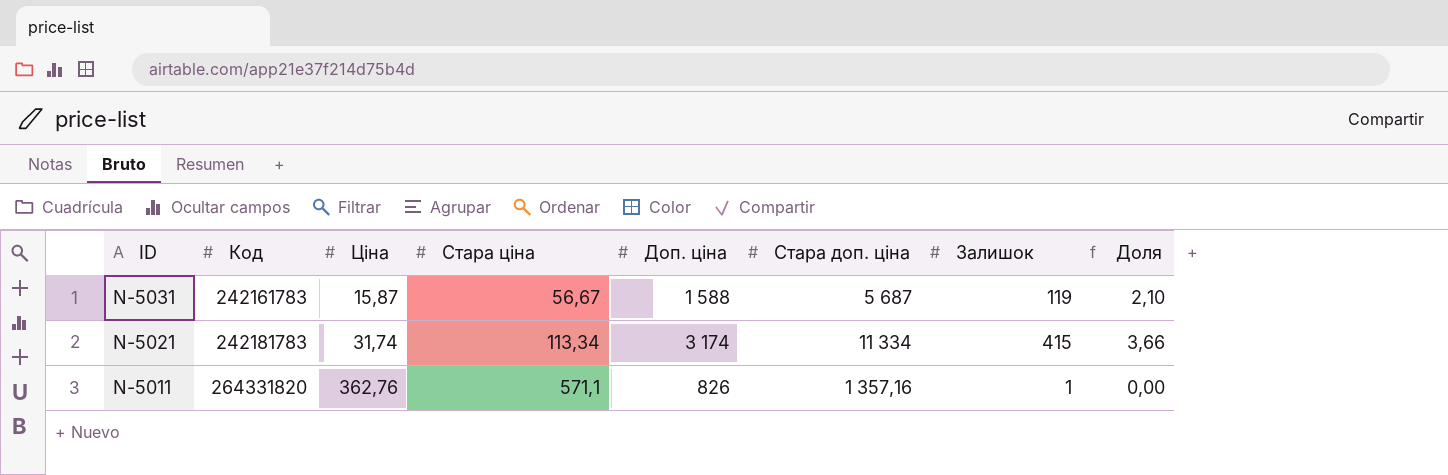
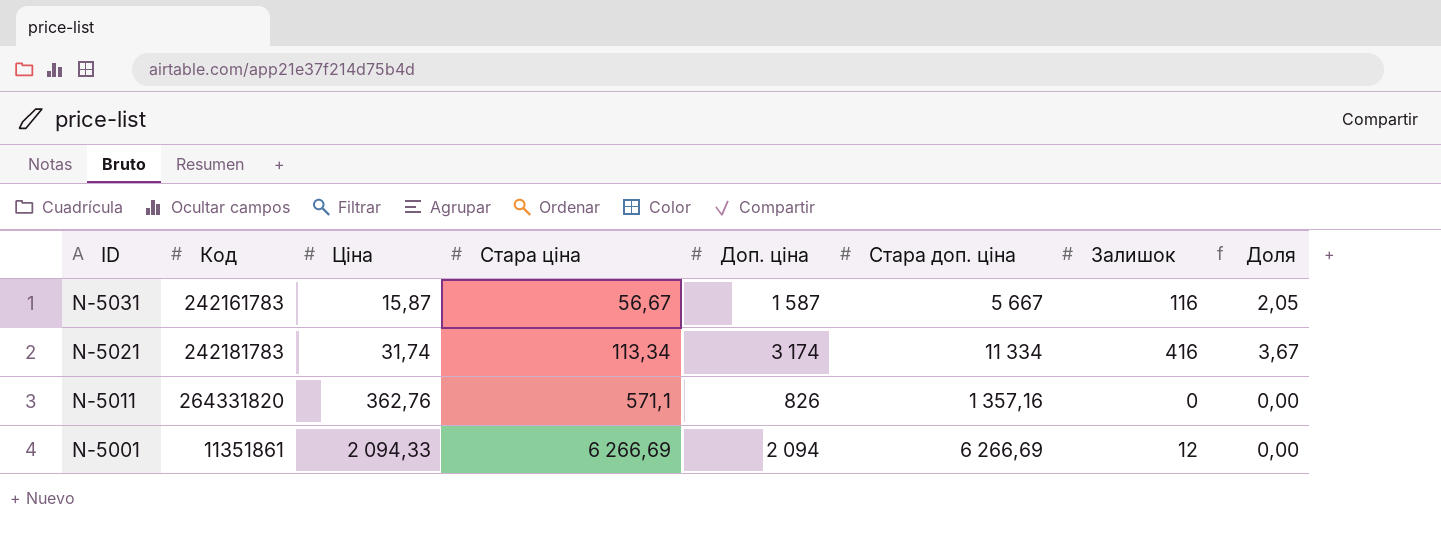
N-5031 | Доп. ціна: 1 588 -> 1 587
N-5031 | Стара доп. ціна: 5 687 -> 5 667
N-5031 | Залишок: 119 -> 116
N-5031 | Доля: 2,10 -> 2,05
N-5021 | Залишок: 415 -> 416
N-5021 | Доля: 3,66 -> 3,67
N-5011 | Залишок: 1 -> 0
row N-5001: none -> 11351861 | 2 094,33 | 6 266,69 | 2 094 | 6 266,69 | 12 | 0,00

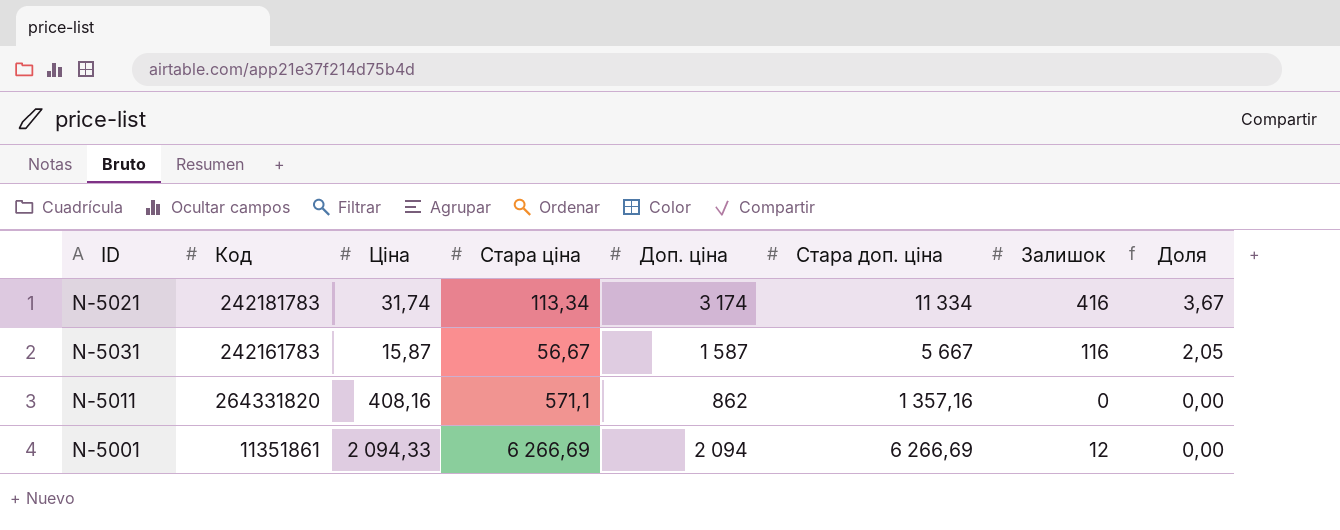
row order: ID descending -> Доля descending
N-5011 | Ціна: 362,76 -> 408,16
N-5011 | Доп. ціна: 826 -> 862

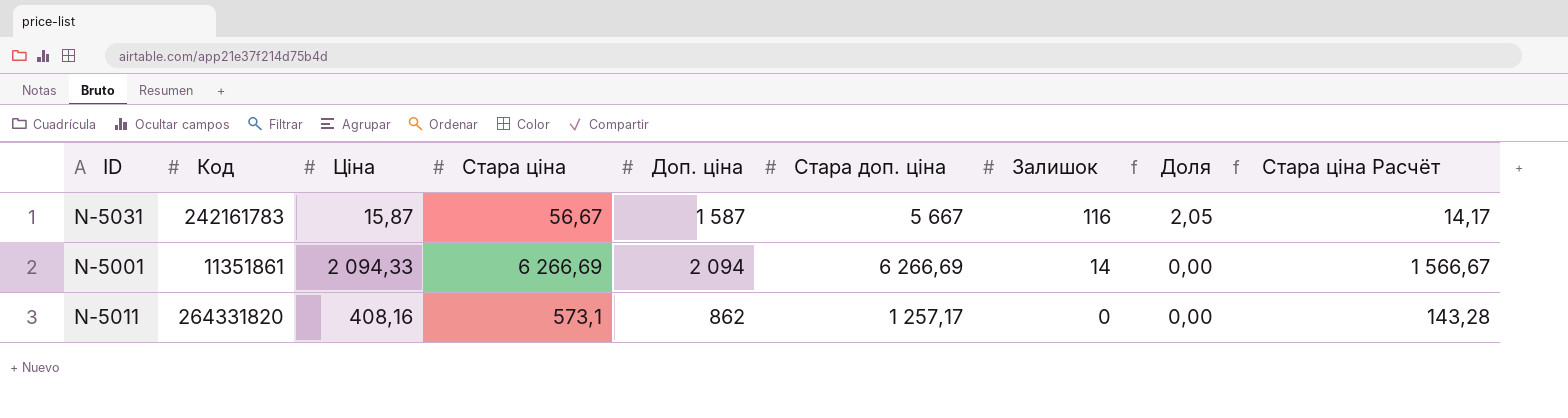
row order: Доля descending -> Залишок descending
column Стара ціна Расчёт | formula: none -> [Стара ціна] * 0,25
row N-5021: 242181783 | 31,74 | 113,34 | 3 174 | 11 334 | 416 | 3,67 -> none
N-5001 | Залишок: 12 -> 14
N-5011 | Стара ціна: 571,1 -> 573,1
N-5011 | Стара доп. ціна: 1 357,16 -> 1 257,17

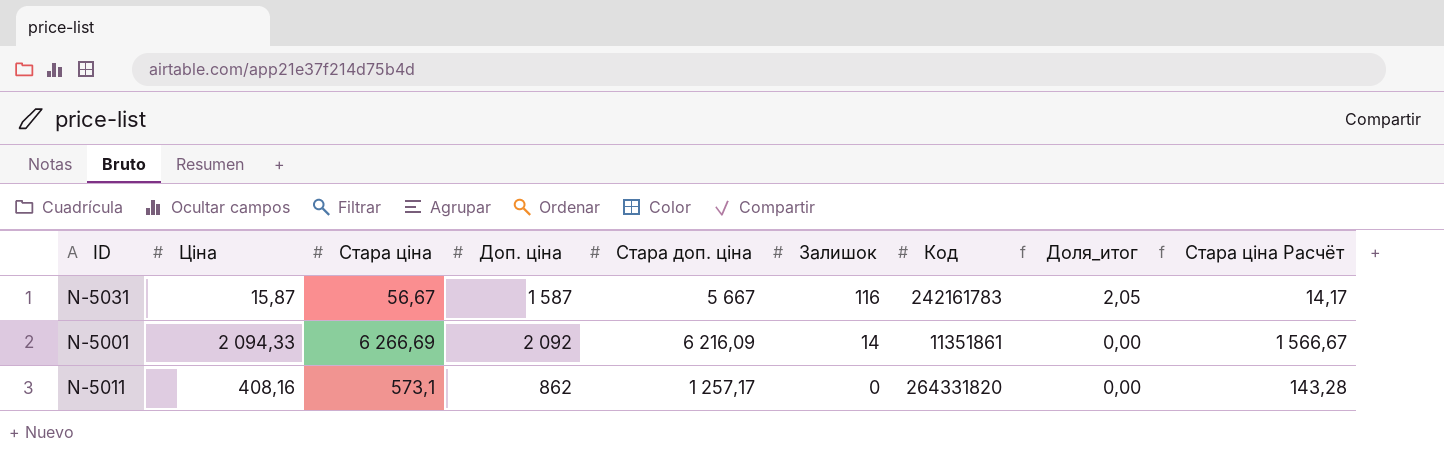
column Код | position: 2 -> 7
column name: Доля -> Доля_итог
N-5001 | Доп. ціна: 2 094 -> 2 092
N-5001 | Стара доп. ціна: 6 266,69 -> 6 216,09

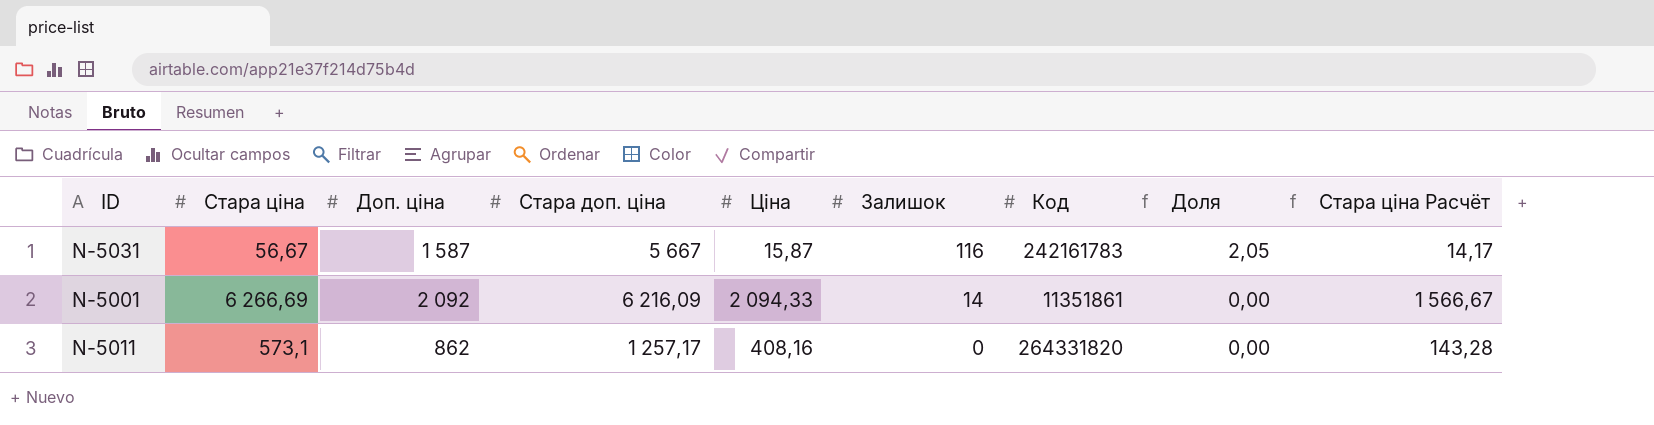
column Ціна | position: 2 -> 5
column name: Доля_итог -> Доля

